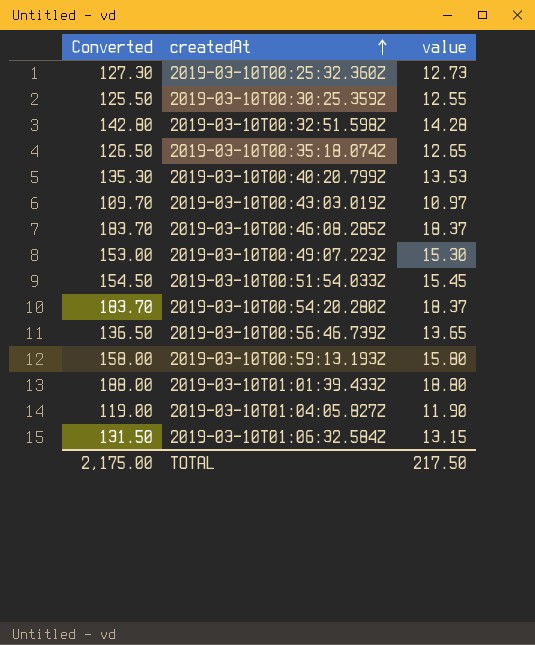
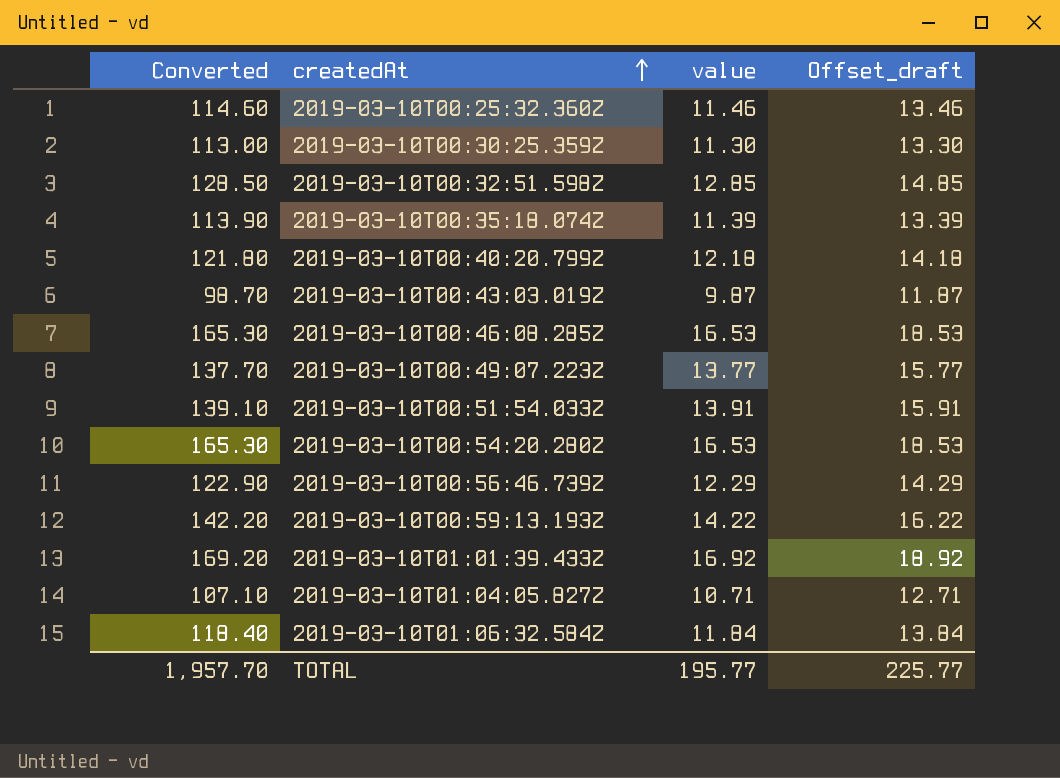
column Offset_draft | formula: none -> [value] + 2
2019-03-10T00:25:32.360Z | Converted: 127.30 -> 114.60
2019-03-10T00:25:32.360Z | value: 12.73 -> 11.46
2019-03-10T00:30:25.359Z | Converted: 125.50 -> 113.00
2019-03-10T00:30:25.359Z | value: 12.55 -> 11.30
2019-03-10T00:32:51.598Z | Converted: 142.80 -> 128.50
2019-03-10T00:32:51.598Z | value: 14.28 -> 12.85
2019-03-10T00:35:18.074Z | Converted: 126.50 -> 113.90
2019-03-10T00:35:18.074Z | value: 12.65 -> 11.39
2019-03-10T00:40:20.799Z | Converted: 135.30 -> 121.80
2019-03-10T00:40:20.799Z | value: 13.53 -> 12.18
2019-03-10T00:43:03.019Z | Converted: 109.70 -> 98.70
2019-03-10T00:43:03.019Z | value: 10.97 -> 9.87
2019-03-10T00:46:08.285Z | Converted: 183.70 -> 165.30
2019-03-10T00:46:08.285Z | value: 18.37 -> 16.53
2019-03-10T00:49:07.223Z | Converted: 153.00 -> 137.70
2019-03-10T00:49:07.223Z | value: 15.30 -> 13.77
2019-03-10T00:51:54.033Z | Converted: 154.50 -> 139.10
2019-03-10T00:51:54.033Z | value: 15.45 -> 13.91
2019-03-10T00:54:20.280Z | Converted: 183.70 -> 165.30
2019-03-10T00:54:20.280Z | value: 18.37 -> 16.53
2019-03-10T00:56:46.739Z | Converted: 136.50 -> 122.90
2019-03-10T00:56:46.739Z | value: 13.65 -> 12.29
2019-03-10T00:59:13.193Z | Converted: 158.00 -> 142.20
2019-03-10T00:59:13.193Z | value: 15.80 -> 14.22
2019-03-10T01:01:39.433Z | Converted: 188.00 -> 169.20
2019-03-10T01:01:39.433Z | value: 18.80 -> 16.92
2019-03-10T01:04:05.827Z | Converted: 119.00 -> 107.10
2019-03-10T01:04:05.827Z | value: 11.90 -> 10.71
2019-03-10T01:06:32.584Z | Converted: 131.50 -> 118.40
2019-03-10T01:06:32.584Z | value: 13.15 -> 11.84
TOTAL | Converted: 2,175.00 -> 1,957.70
TOTAL | value: 217.50 -> 195.77

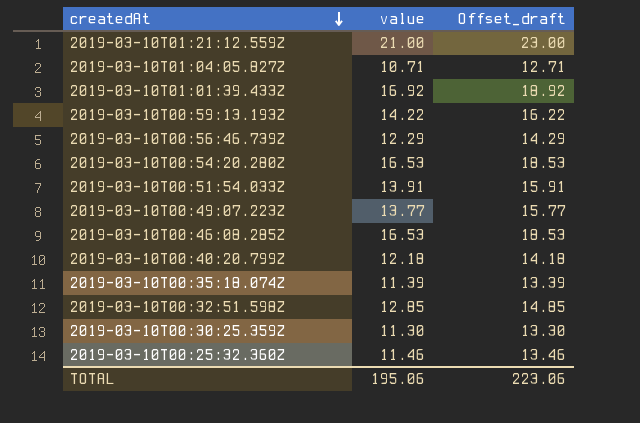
row order: createdAt ascending -> createdAt descending
column Converted | formula: [value] * 10 -> none
row 2019-03-10T00:43:03.019Z: 98.70 | 9.87 | 11.87 -> none
row 2019-03-10T01:06:32.584Z: 118.40 | 11.84 | 13.84 -> none
row 2019-03-10T01:21:12.559Z: none -> 21.00 | 23.00
TOTAL | value: 195.77 -> 195.06
TOTAL | Offset_draft: 225.77 -> 223.06

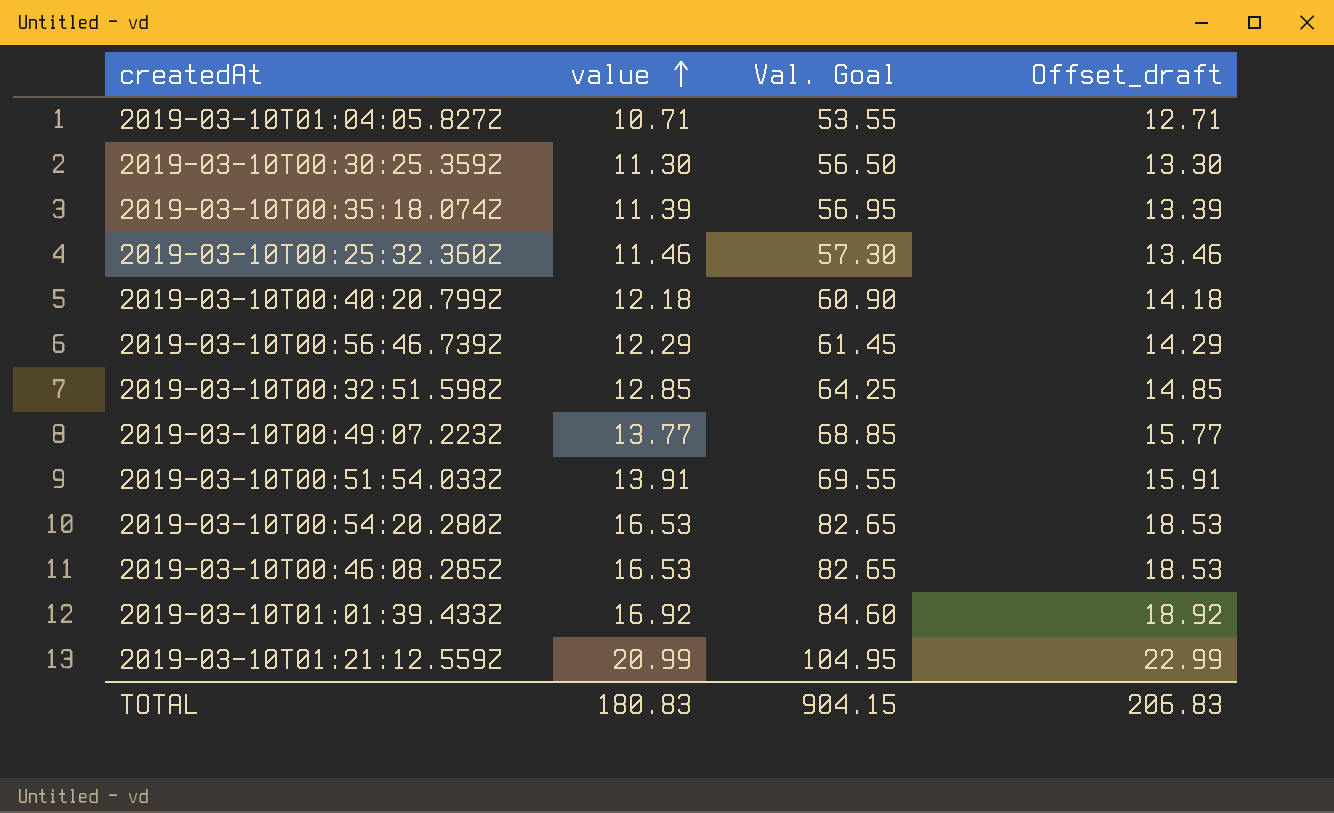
row order: createdAt descending -> value ascending
column Val. Goal | formula: none -> [value] * 5
row 2019-03-10T00:59:13.193Z: 14.22 | 16.22 -> none
2019-03-10T01:21:12.559Z | value: 21.00 -> 20.99
2019-03-10T01:21:12.559Z | Offset_draft: 23.00 -> 22.99
TOTAL | value: 195.06 -> 180.83
TOTAL | Offset_draft: 223.06 -> 206.83

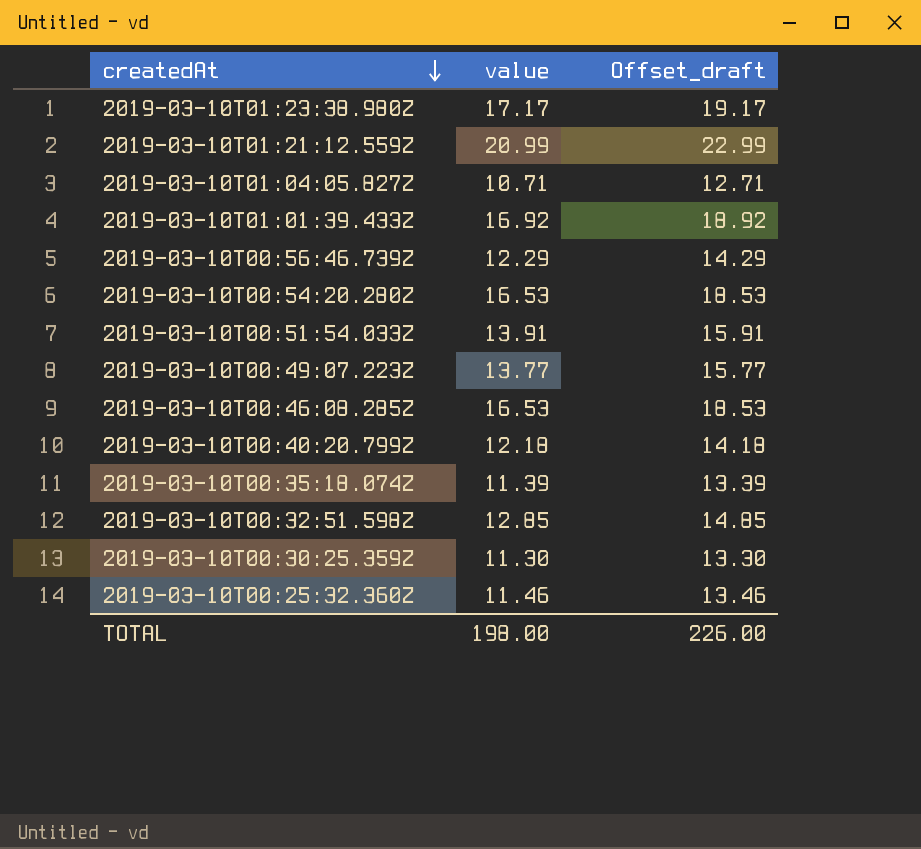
row order: value ascending -> createdAt descending
column Val. Goal | formula: [value] * 5 -> none
row 2019-03-10T01:23:38.980Z: none -> 17.17 | 19.17
TOTAL | value: 180.83 -> 198.00
TOTAL | Offset_draft: 206.83 -> 226.00

